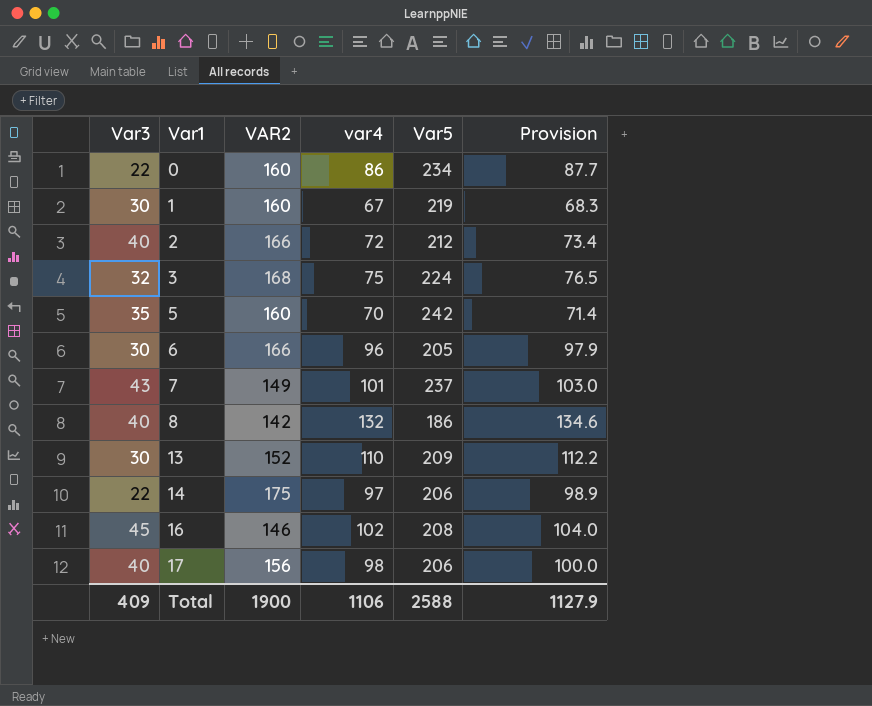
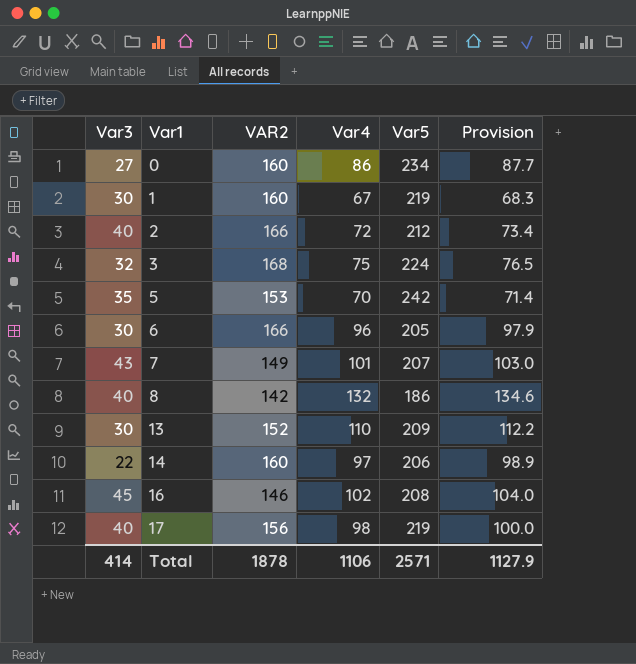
column name: var4 -> Var4
0 | Var3: 22 -> 27
5 | VAR2: 160 -> 153
7 | Var5: 237 -> 207
14 | VAR2: 175 -> 160
17 | Var5: 206 -> 219
Total | Var3: 409 -> 414
Total | VAR2: 1900 -> 1878
Total | Var5: 2588 -> 2571

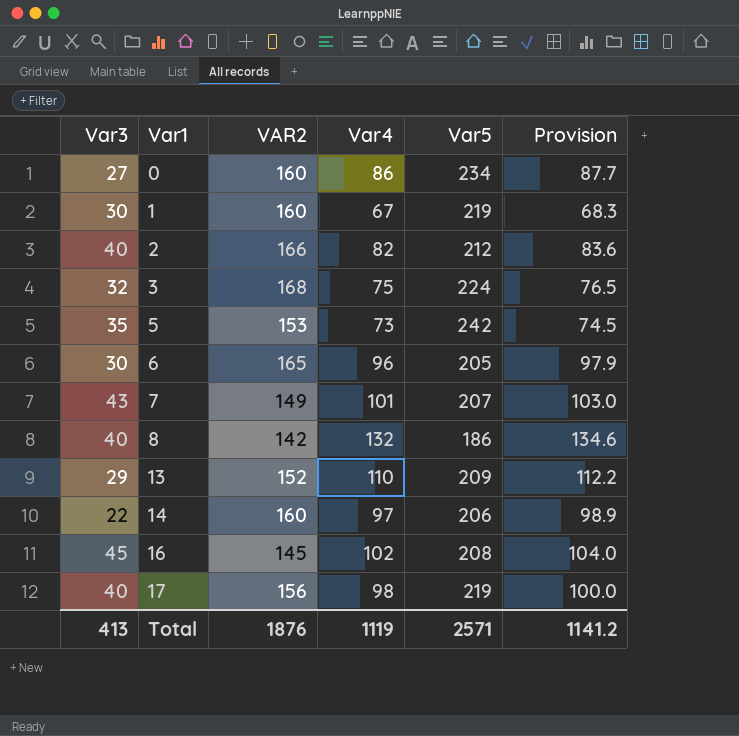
2 | Var4: 72 -> 82
2 | Provision: 73.4 -> 83.6
5 | Var4: 70 -> 73
5 | Provision: 71.4 -> 74.5
6 | VAR2: 166 -> 165
13 | Var3: 30 -> 29
16 | VAR2: 146 -> 145
Total | Var3: 414 -> 413
Total | VAR2: 1878 -> 1876
Total | Var4: 1106 -> 1119
Total | Provision: 1127.9 -> 1141.2

